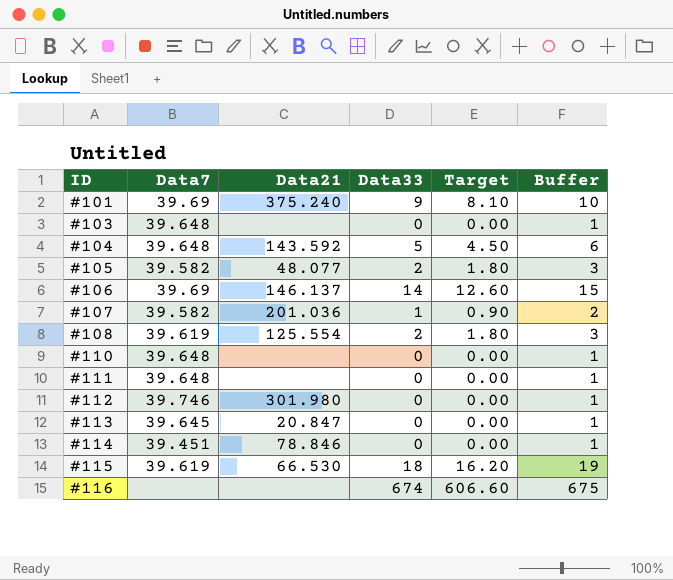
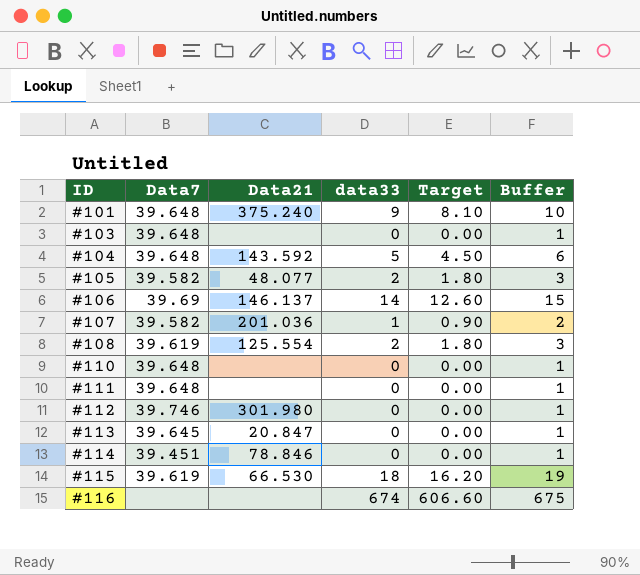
column name: Data33 -> data33
#101 | Data7: 39.69 -> 39.648

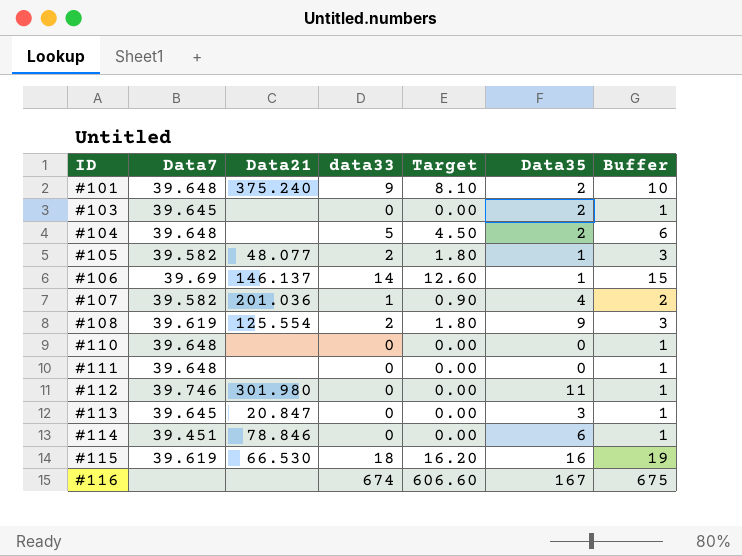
column Data35 | position: none -> 6
#103 | Data7: 39.648 -> 39.645
#104 | Data21: 143.592 -> none

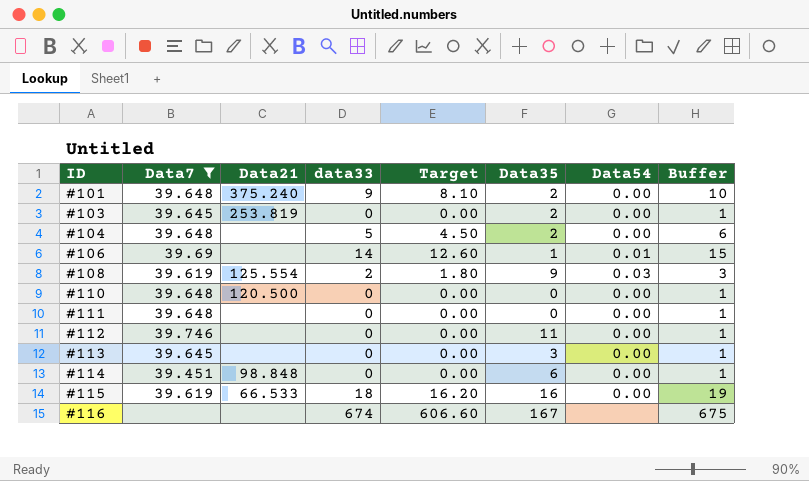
filter: none -> Data7 != 39.582
column Data54 | position: none -> 7
#103 | Data21: none -> 253.819
#106 | Data21: 146.137 -> none
#110 | Data21: none -> 120.500
#112 | Data21: 301.980 -> none
#113 | Data21: 20.847 -> none
#114 | Data21: 78.846 -> 98.848
#115 | Data21: 66.530 -> 66.533

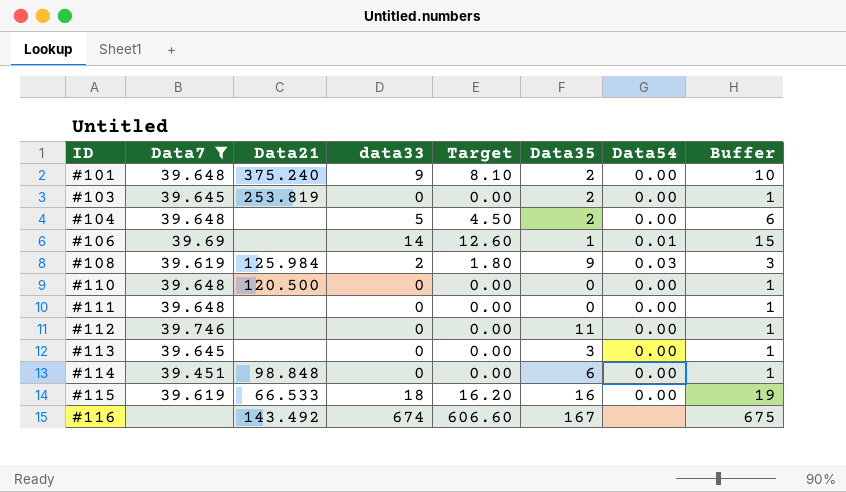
#108 | Data21: 125.554 -> 125.984
#116 | Data21: none -> 143.492

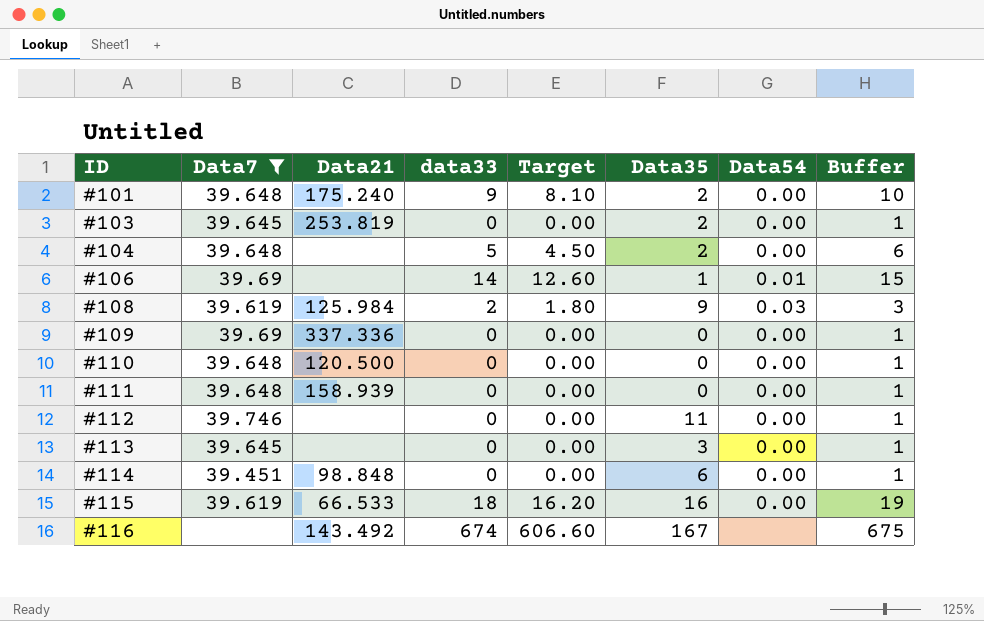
#101 | Data21: 375.240 -> 175.240
row #109: none -> 39.69 | 337.336 | 0 | 0.00 | 0 | 0.00 | 1
#111 | Data21: none -> 158.939

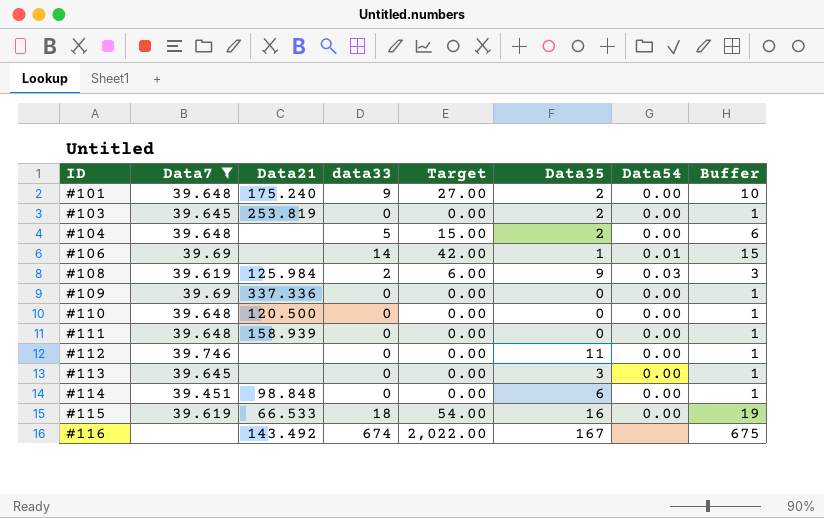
column Target | formula: [data33] * 0.9 -> [data33] * 3

